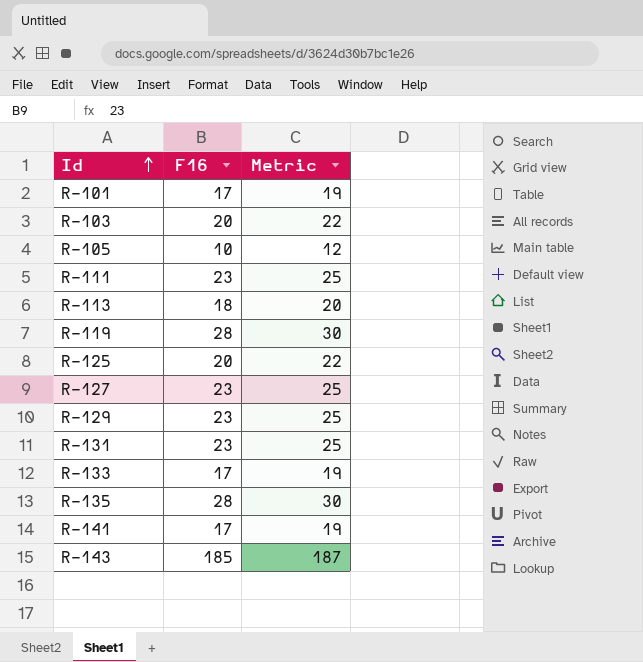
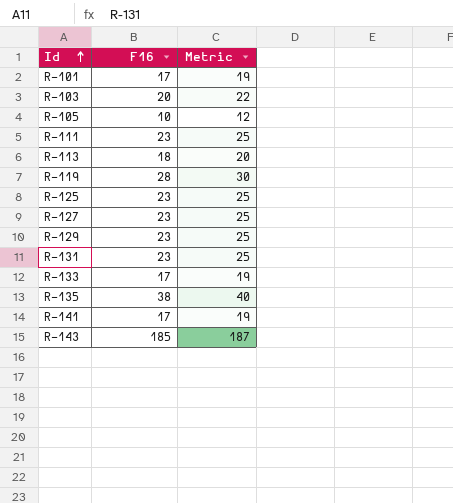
R-125 | F16: 20 -> 23
R-125 | Metric: 22 -> 25
R-135 | F16: 28 -> 38
R-135 | Metric: 30 -> 40

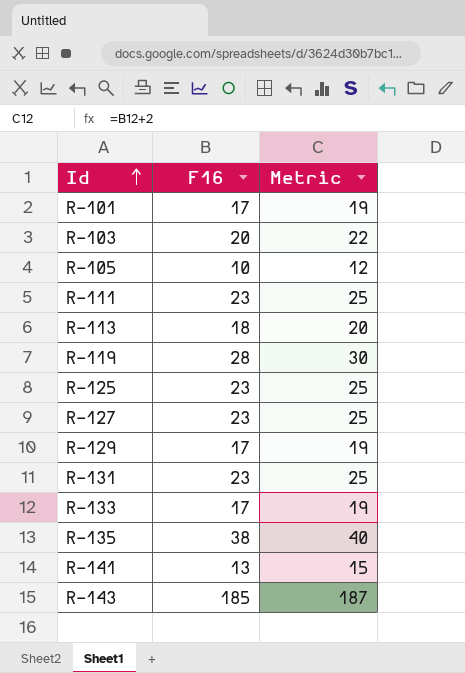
R-129 | F16: 23 -> 17
R-129 | Metric: 25 -> 19
R-141 | F16: 17 -> 13
R-141 | Metric: 19 -> 15

